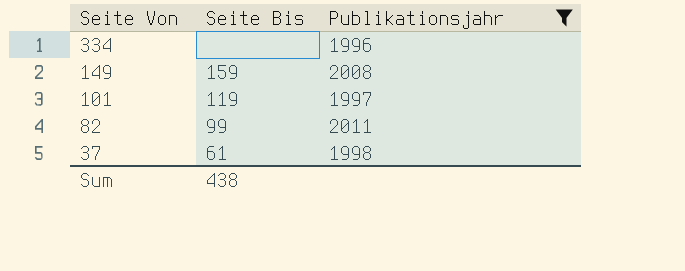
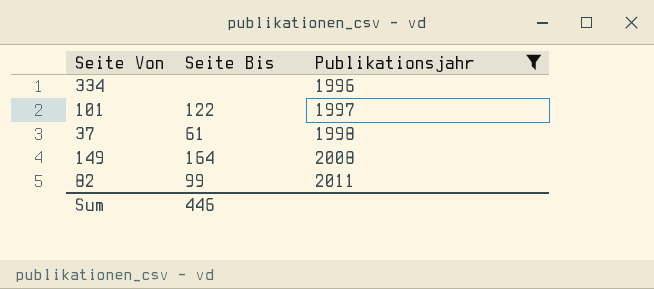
row order: Seite Von descending -> Publikationsjahr ascending
101 | Seite Bis: 119 -> 122
149 | Seite Bis: 159 -> 164
Sum | Seite Bis: 438 -> 446

